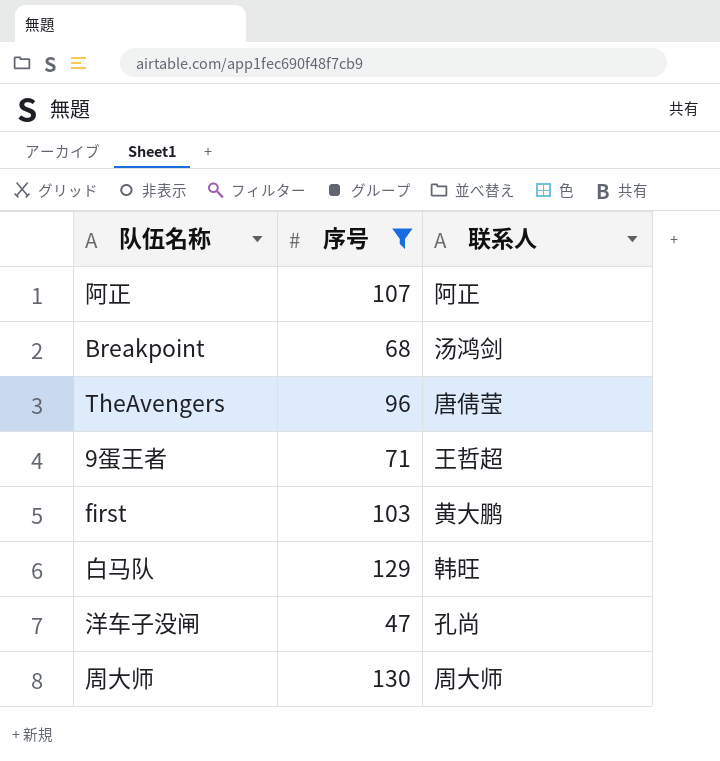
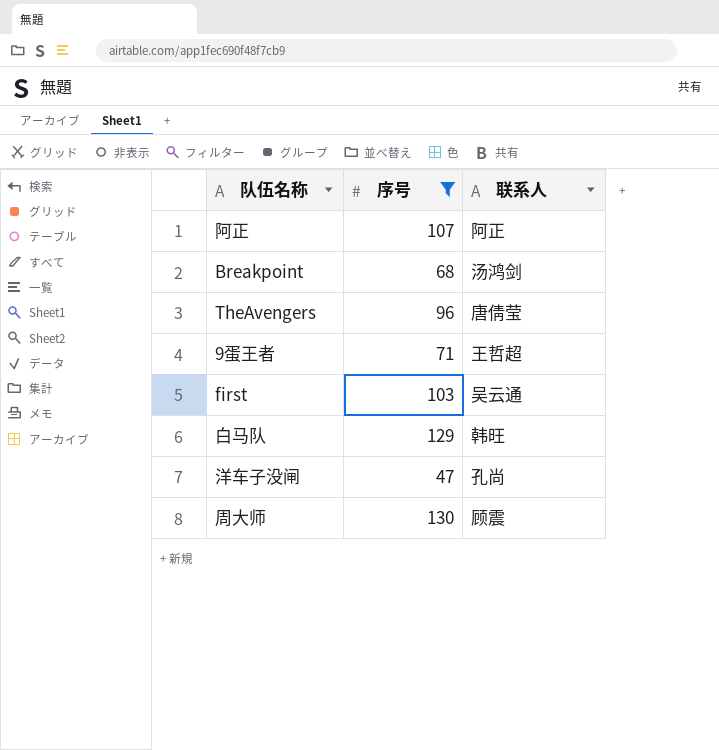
first | 联系人: 黄大鹏 -> 吴云通
周大师 | 联系人: 周大师 -> 顾震

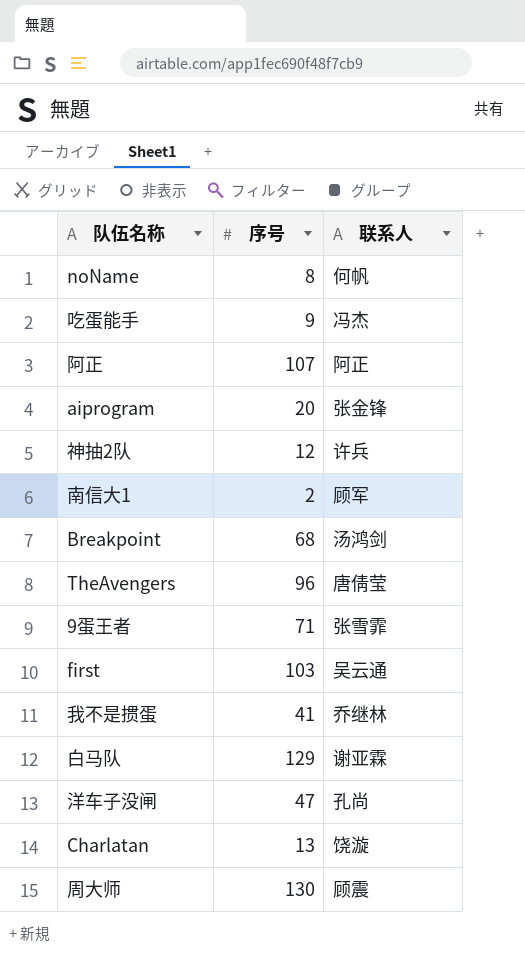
filter: 序号 >= 47 -> none
9蛋王者 | 联系人: 王哲超 -> 张雪霏
白马队 | 联系人: 韩旺 -> 谢亚霖

